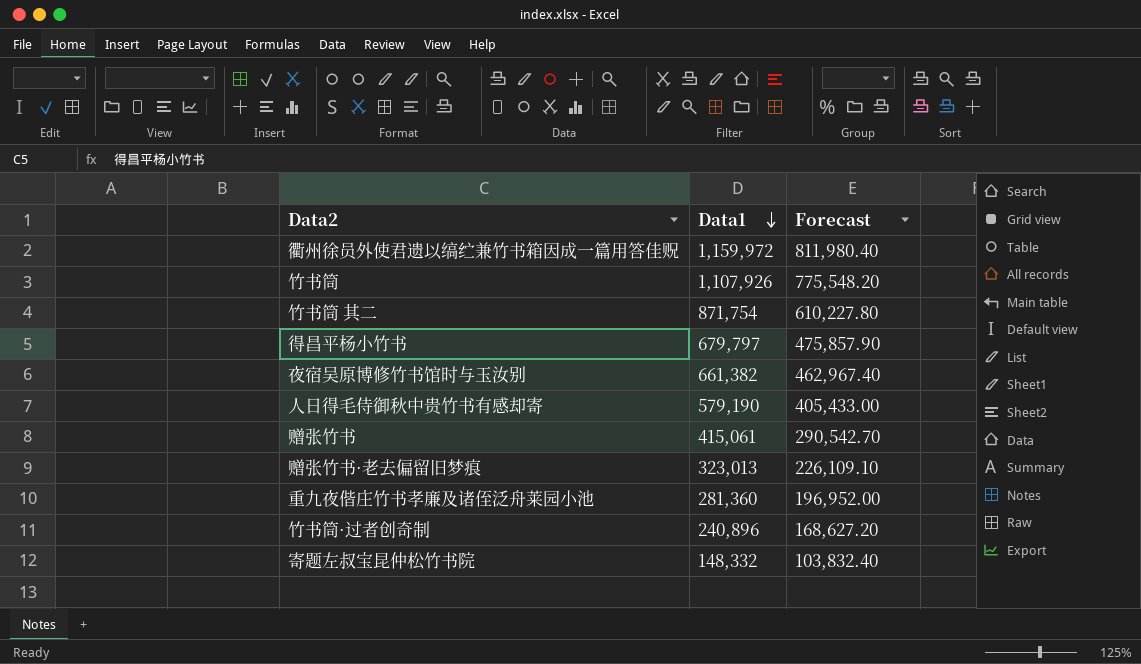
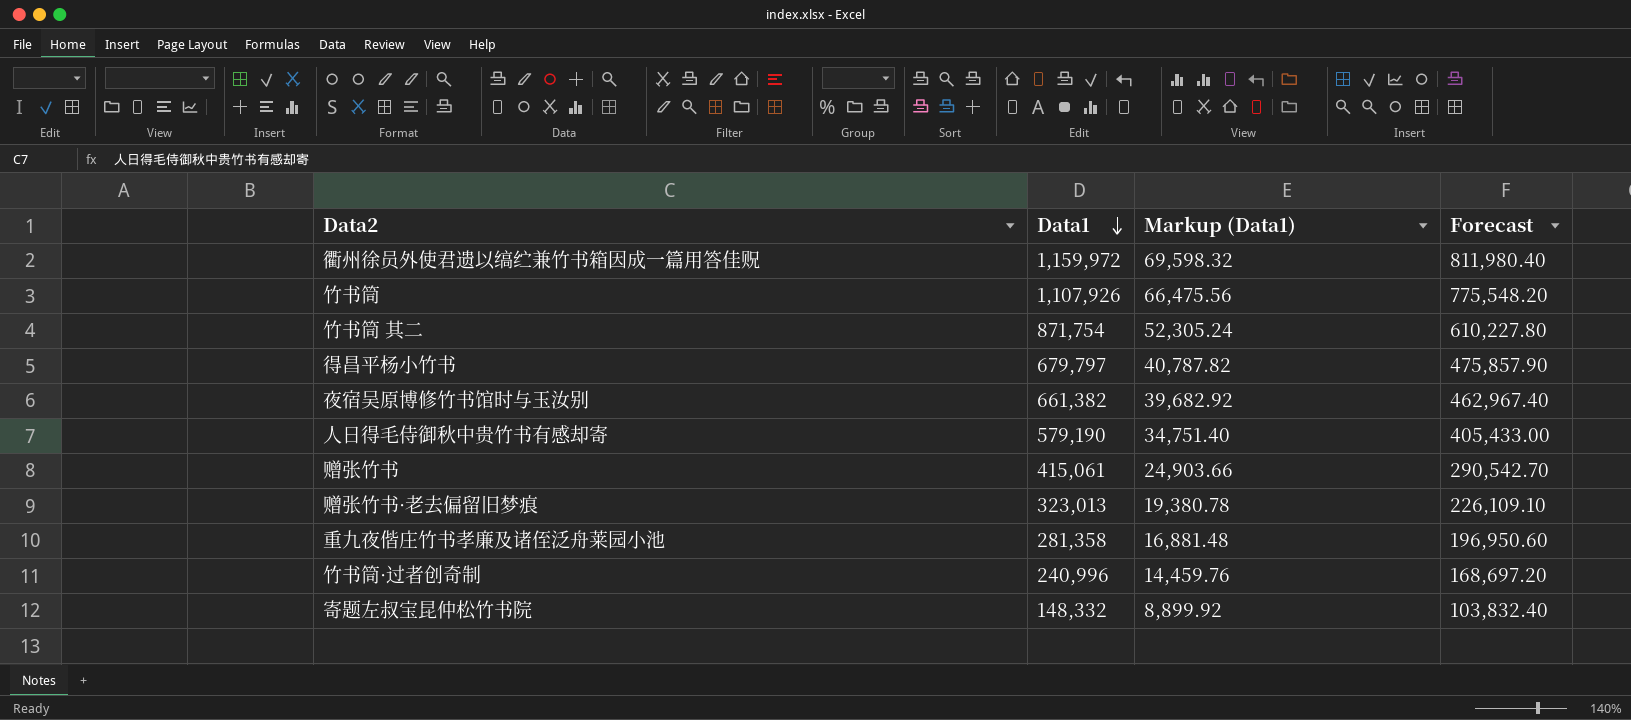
column Markup (Data1) | formula: none -> [Data1] * 0.06
重九夜偕庄竹书孝廉及诸侄泛舟莱园小池 | Data1: 281,360 -> 281,358
重九夜偕庄竹书孝廉及诸侄泛舟莱园小池 | Forecast: 196,952.00 -> 196,950.60
竹书筒·过者创奇制 | Data1: 240,896 -> 240,996
竹书筒·过者创奇制 | Forecast: 168,627.20 -> 168,697.20

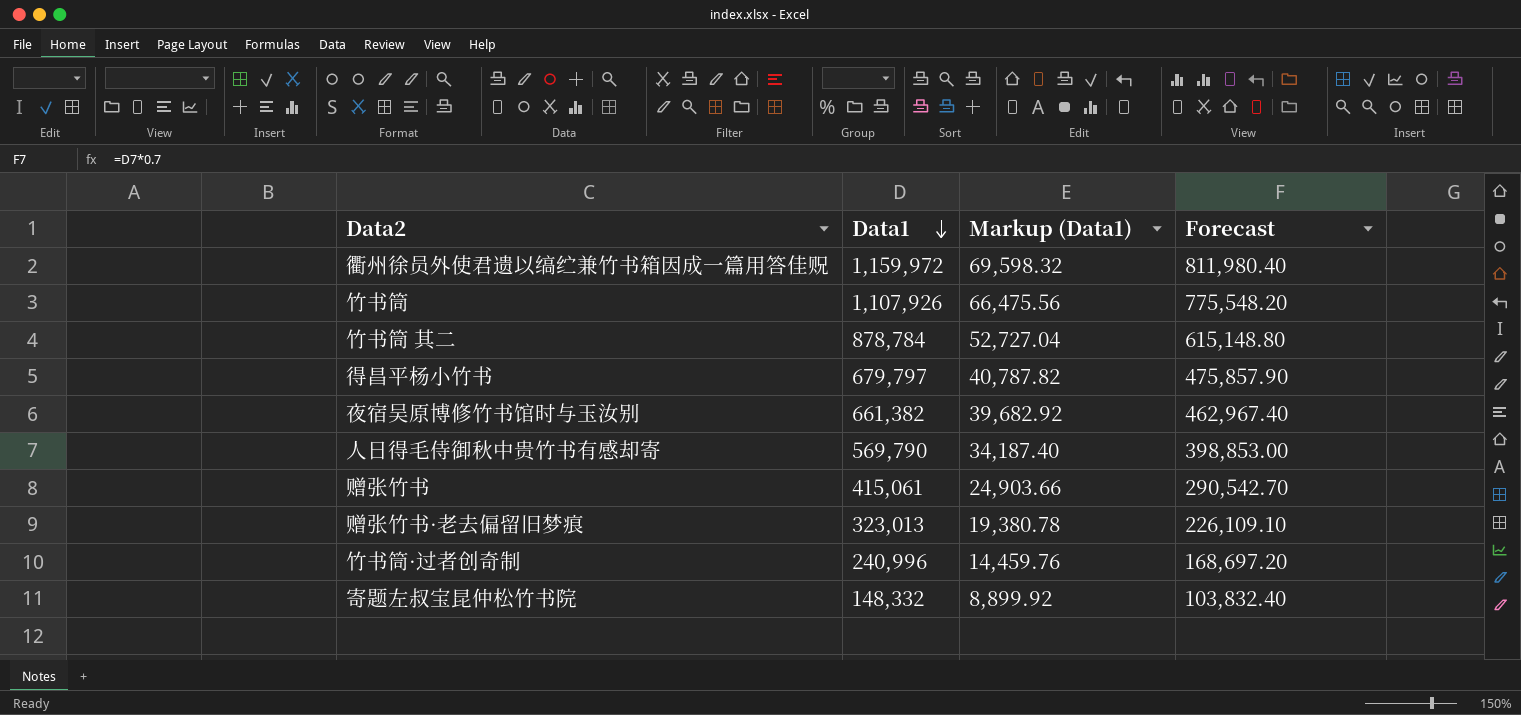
row 重九夜偕庄竹书孝廉及诸侄泛舟莱园小池: 281,358 | 16,881.48 | 196,950.60 -> none
竹书筒 其二 | Data1: 871,754 -> 878,784
竹书筒 其二 | Markup (Data1): 52,305.24 -> 52,727.04
竹书筒 其二 | Forecast: 610,227.80 -> 615,148.80
人日得毛侍御秋中贵竹书有感却寄 | Data1: 579,190 -> 569,790
人日得毛侍御秋中贵竹书有感却寄 | Markup (Data1): 34,751.40 -> 34,187.40
人日得毛侍御秋中贵竹书有感却寄 | Forecast: 405,433.00 -> 398,853.00

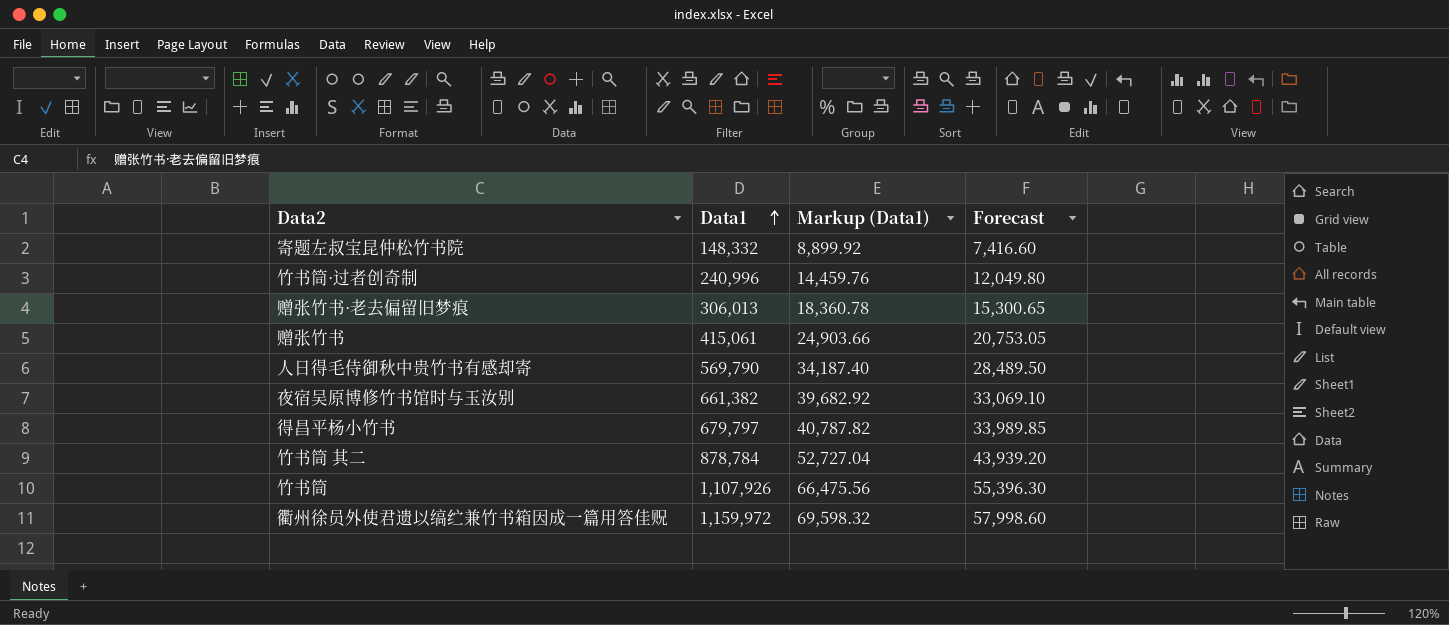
row order: Data1 descending -> Data1 ascending
column Forecast | formula: [Data1] * 0.7 -> [Data1] * 0.05
赠张竹书·老去偏留旧梦痕 | Data1: 323,013 -> 306,013
赠张竹书·老去偏留旧梦痕 | Markup (Data1): 19,380.78 -> 18,360.78

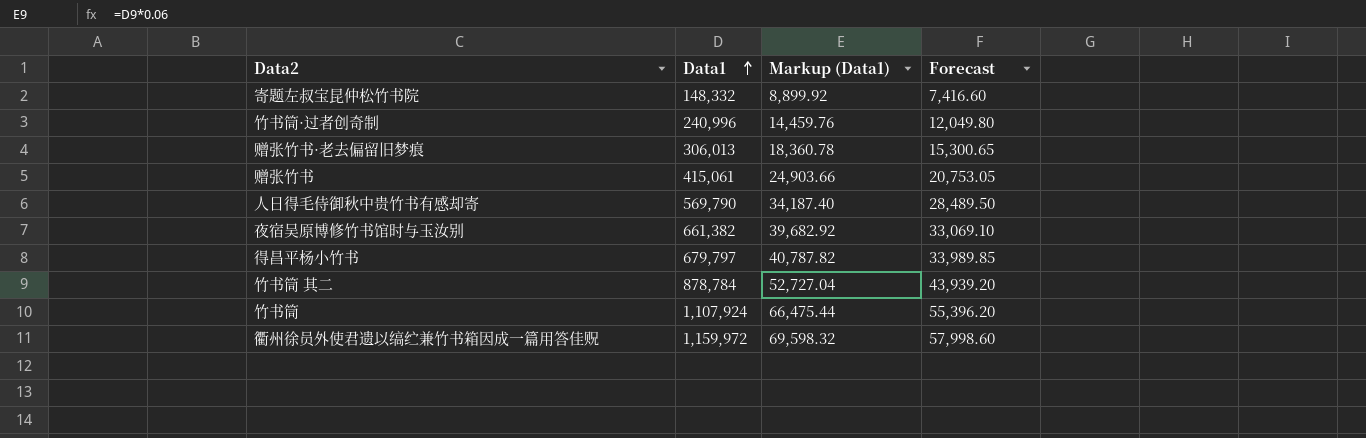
竹书筒 | Data1: 1,107,926 -> 1,107,924
竹书筒 | Markup (Data1): 66,475.56 -> 66,475.44
竹书筒 | Forecast: 55,396.30 -> 55,396.20

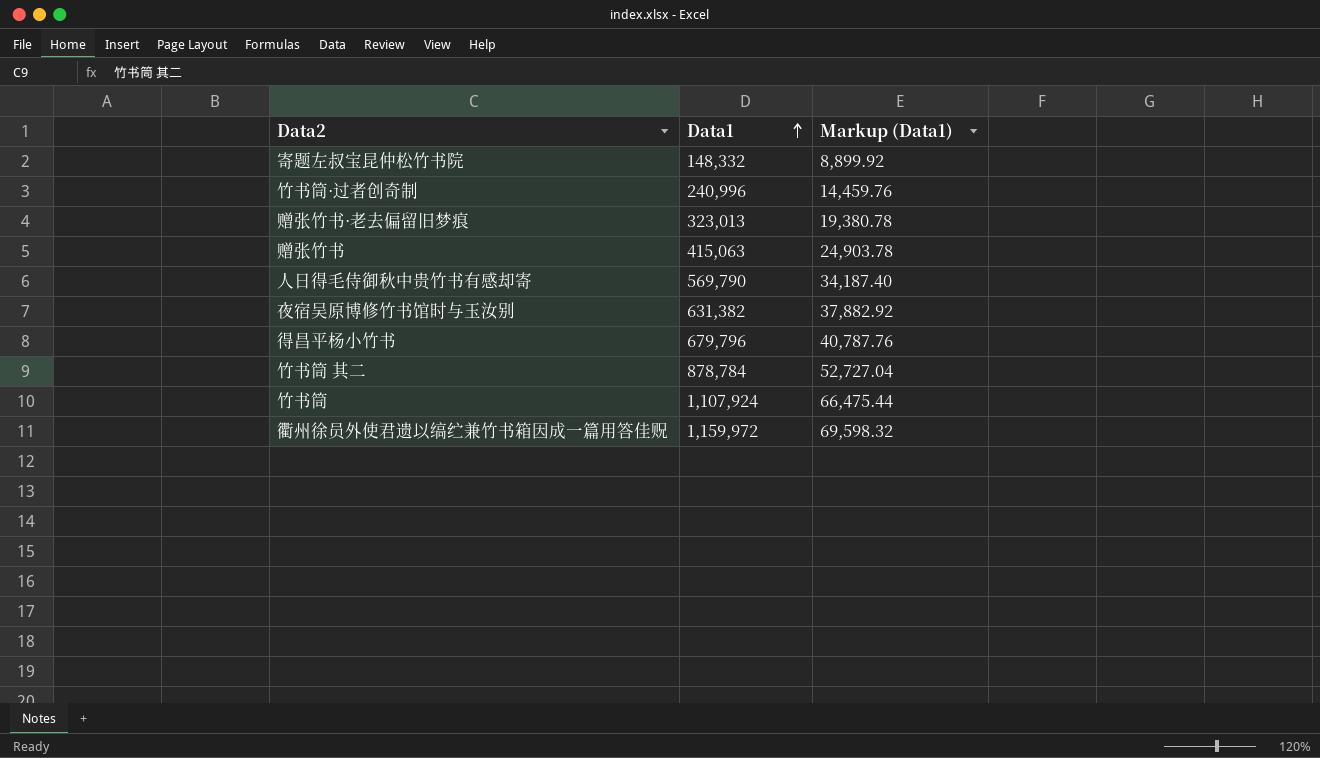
column Forecast | formula: [Data1] * 0.05 -> none
赠张竹书·老去偏留旧梦痕 | Data1: 306,013 -> 323,013
赠张竹书·老去偏留旧梦痕 | Markup (Data1): 18,360.78 -> 19,380.78
赠张竹书 | Data1: 415,061 -> 415,063
赠张竹书 | Markup (Data1): 24,903.66 -> 24,903.78
夜宿吴原博修竹书馆时与玉汝别 | Data1: 661,382 -> 631,382
夜宿吴原博修竹书馆时与玉汝别 | Markup (Data1): 39,682.92 -> 37,882.92
得昌平杨小竹书 | Data1: 679,797 -> 679,796
得昌平杨小竹书 | Markup (Data1): 40,787.82 -> 40,787.76

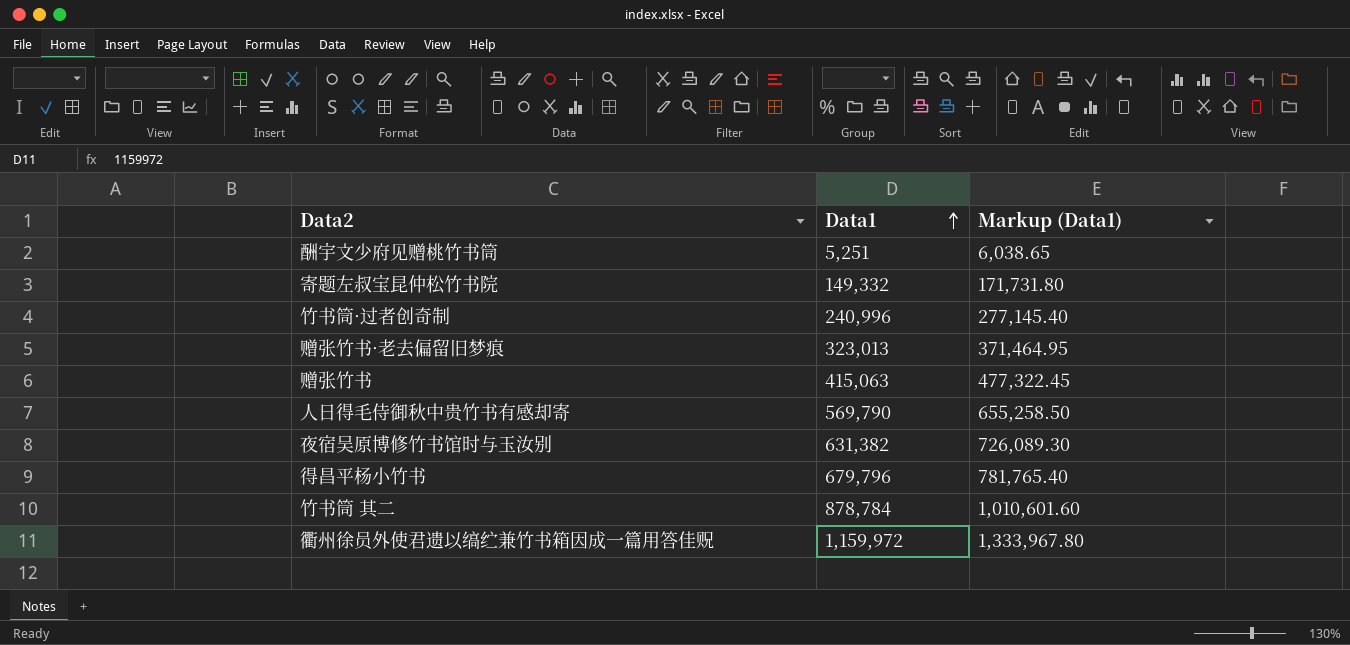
column Markup (Data1) | formula: [Data1] * 0.06 -> [Data1] * 1.15
row 竹书筒: 1,107,924 | 66,475.44 -> none
row 酬宇文少府见赠桃竹书筒: none -> 5,251 | 6,038.65
寄题左叔宝昆仲松竹书院 | Data1: 148,332 -> 149,332

